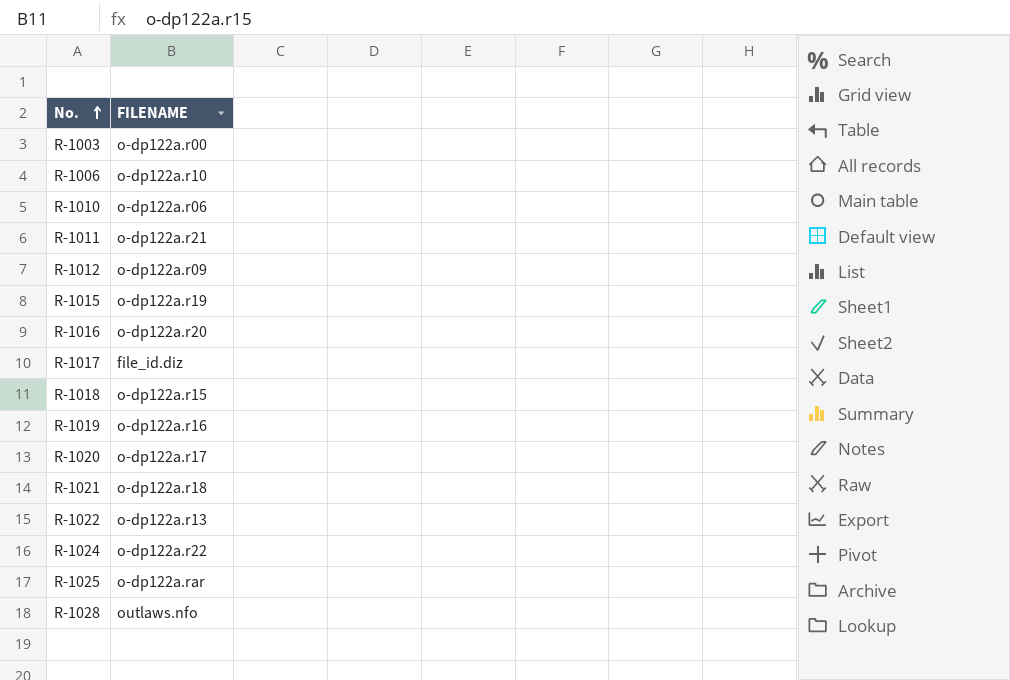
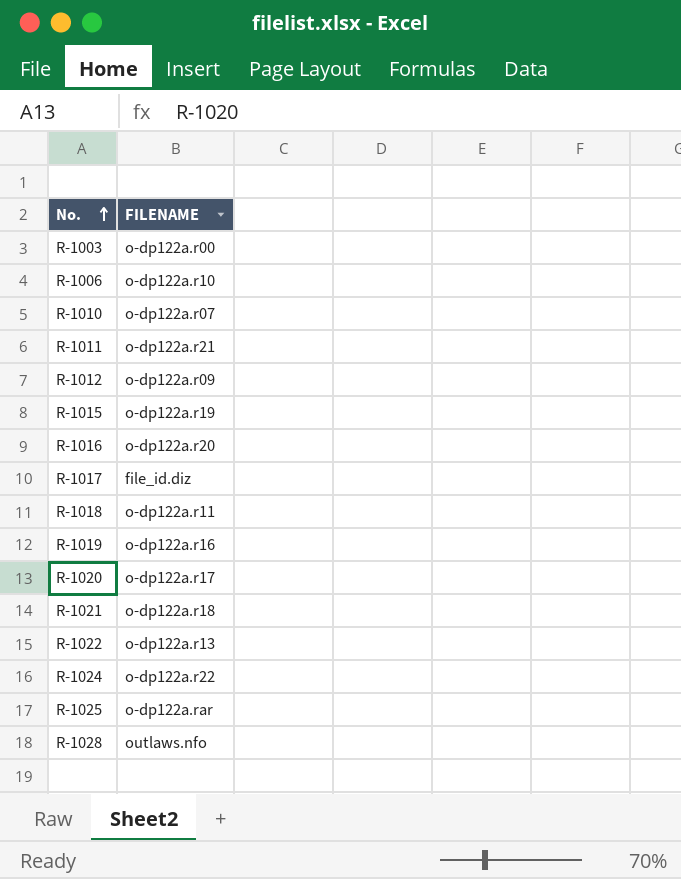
R-1010 | FILENAME: o-dp122a.r06 -> o-dp122a.r07
R-1018 | FILENAME: o-dp122a.r15 -> o-dp122a.r11

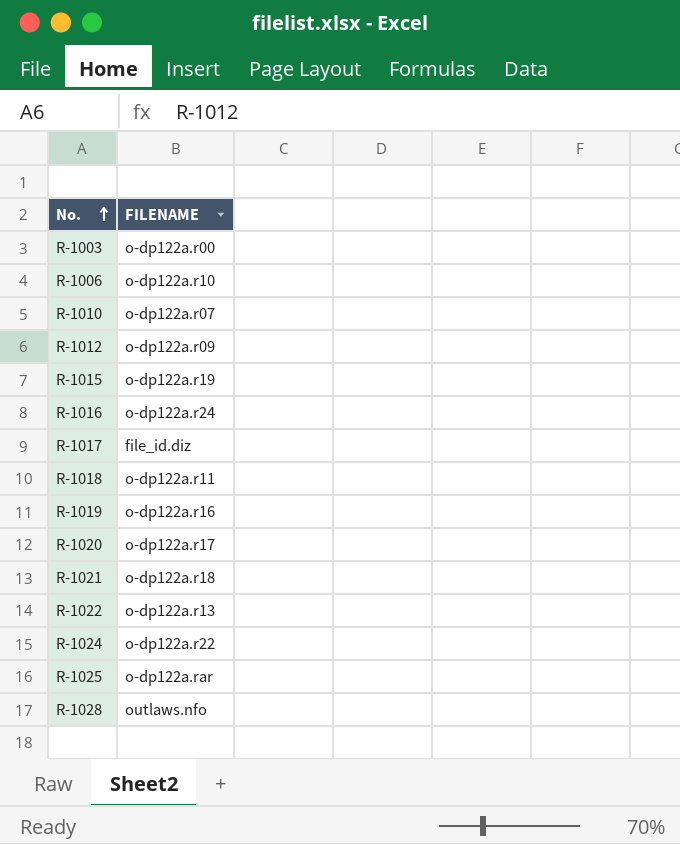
row R-1011: o-dp122a.r21 -> none
R-1016 | FILENAME: o-dp122a.r20 -> o-dp122a.r24

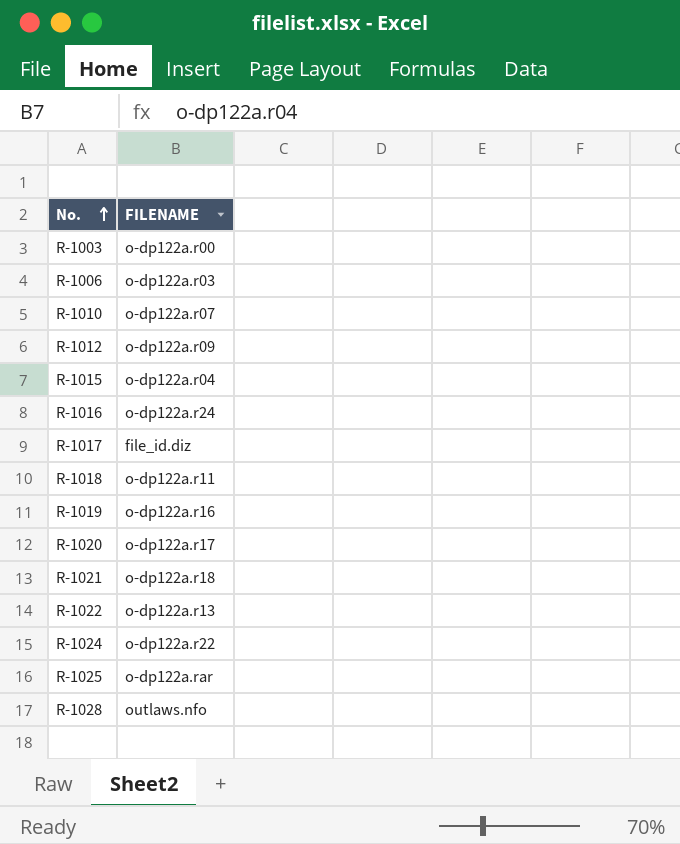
R-1006 | FILENAME: o-dp122a.r10 -> o-dp122a.r03
R-1015 | FILENAME: o-dp122a.r19 -> o-dp122a.r04

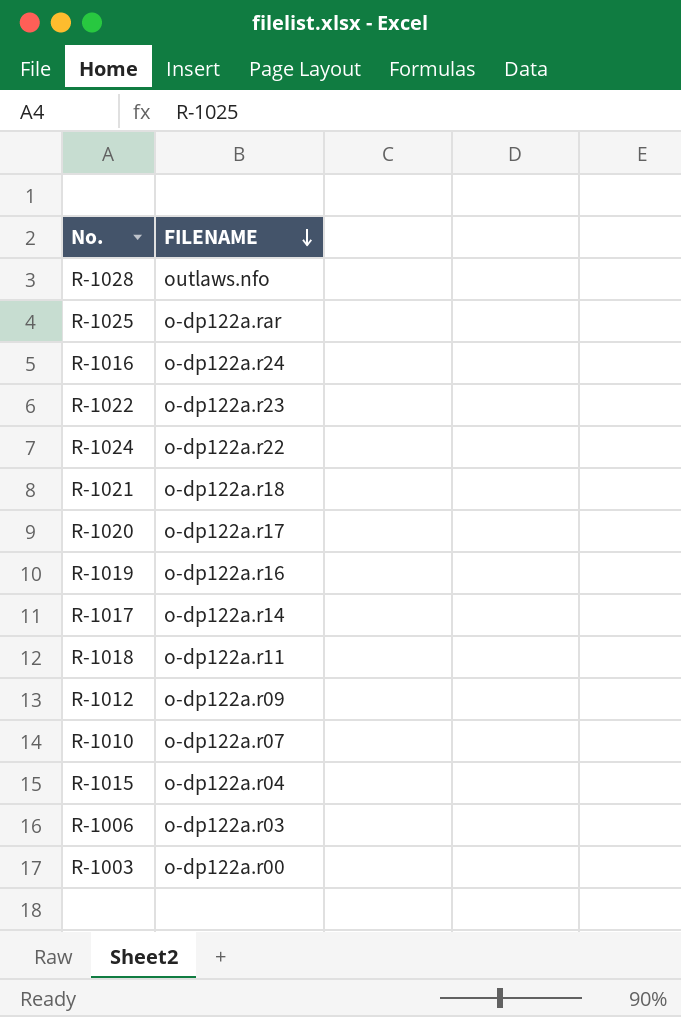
row order: No. ascending -> FILENAME descending
R-1022 | FILENAME: o-dp122a.r13 -> o-dp122a.r23
R-1017 | FILENAME: file_id.diz -> o-dp122a.r14

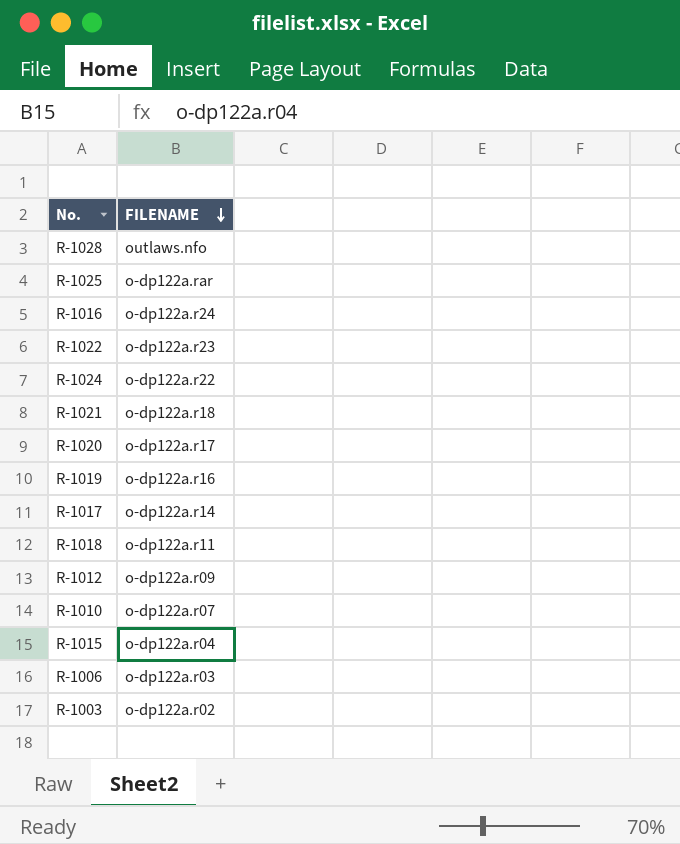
R-1003 | FILENAME: o-dp122a.r00 -> o-dp122a.r02

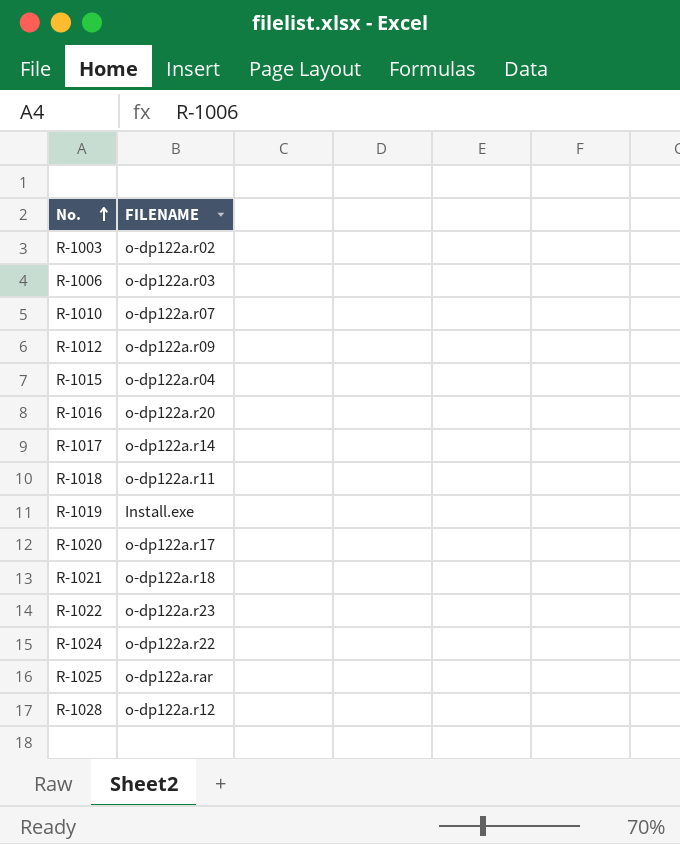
row order: FILENAME descending -> No. ascending
R-1016 | FILENAME: o-dp122a.r24 -> o-dp122a.r20
R-1019 | FILENAME: o-dp122a.r16 -> Install.exe
R-1028 | FILENAME: outlaws.nfo -> o-dp122a.r12

